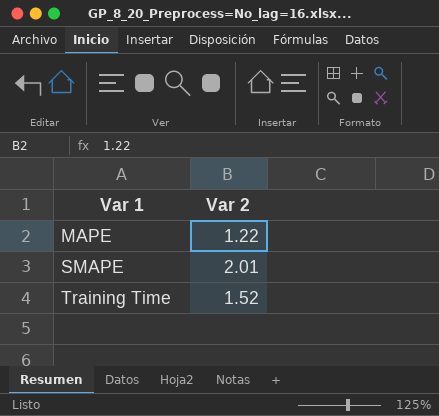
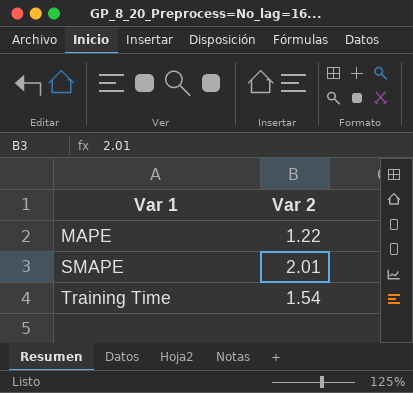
Training Time | Var 2: 1.52 -> 1.54

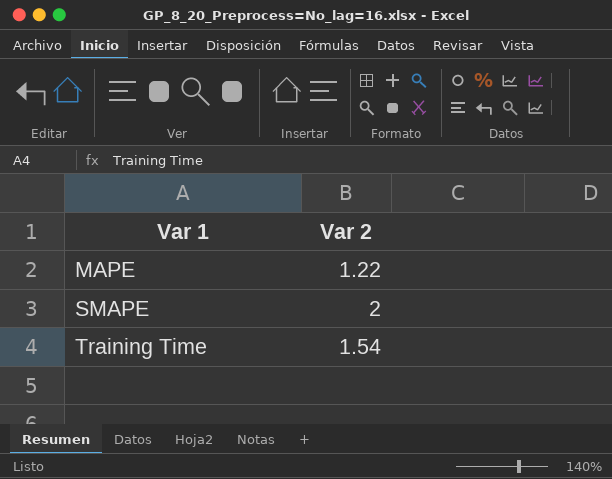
SMAPE | Var 2: 2.01 -> 2

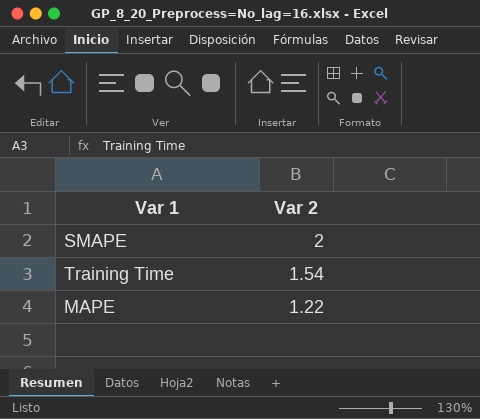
row order: Var 1 ascending -> Var 2 descending

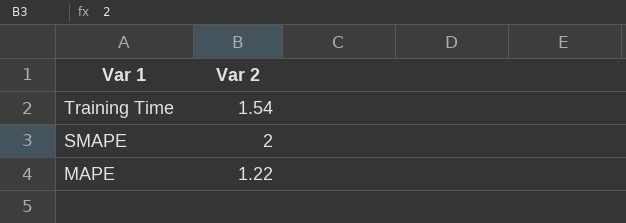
row order: Var 2 descending -> Var 1 descending

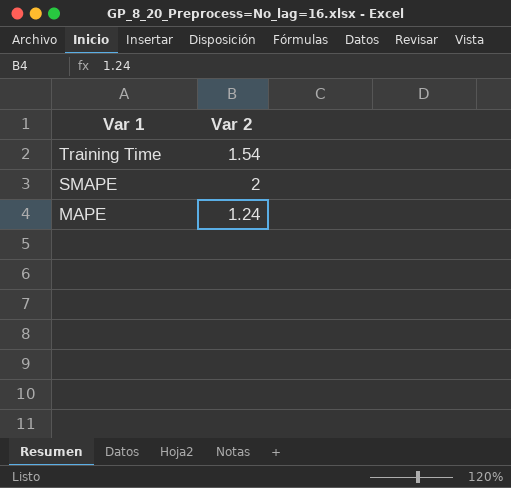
MAPE | Var 2: 1.22 -> 1.24

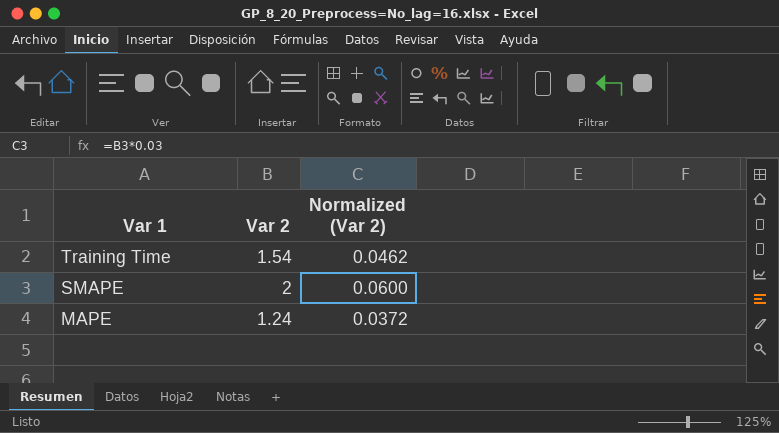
column Normalized (Var 2) | formula: none -> [Var 2] * 0.03

